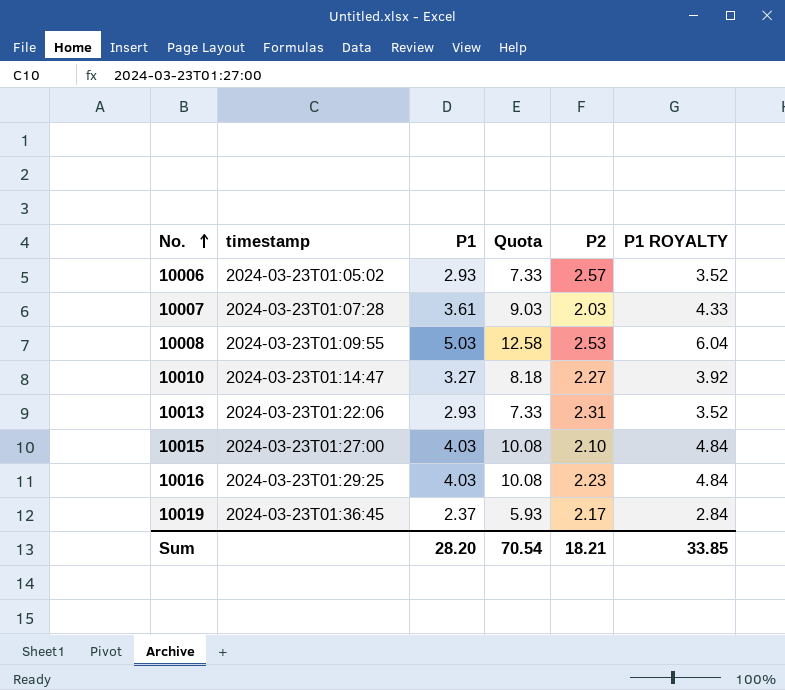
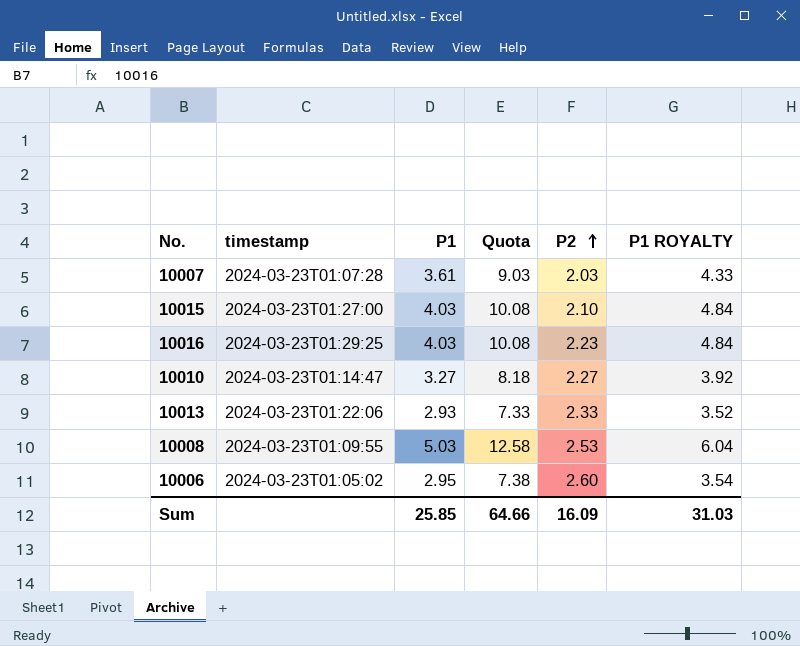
row order: No. ascending -> P2 ascending
row 10019: 2024-03-23T01:36:45 | 2.37 | 5.93 | 2.17 | 2.84 -> none
10013 | P2: 2.31 -> 2.33
10006 | P1: 2.93 -> 2.95
10006 | Quota: 7.33 -> 7.38
10006 | P2: 2.57 -> 2.60
10006 | P1 ROYALTY: 3.52 -> 3.54
Sum | P1: 28.20 -> 25.85
Sum | Quota: 70.54 -> 64.66
Sum | P2: 18.21 -> 16.09
Sum | P1 ROYALTY: 33.85 -> 31.03

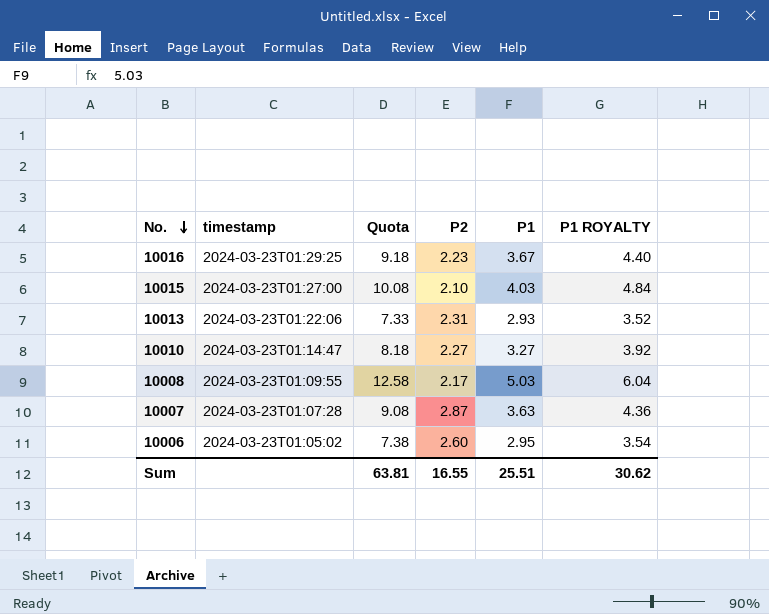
row order: P2 ascending -> No. descending
column P1 | position: 3 -> 5
10016 | Quota: 10.08 -> 9.18
10016 | P1: 4.03 -> 3.67
10016 | P1 ROYALTY: 4.84 -> 4.40
10013 | P2: 2.33 -> 2.31
10008 | P2: 2.53 -> 2.17
10007 | Quota: 9.03 -> 9.08
10007 | P2: 2.03 -> 2.87
10007 | P1: 3.61 -> 3.63
10007 | P1 ROYALTY: 4.33 -> 4.36
Sum | Quota: 64.66 -> 63.81
Sum | P2: 16.09 -> 16.55
Sum | P1: 25.85 -> 25.51
Sum | P1 ROYALTY: 31.03 -> 30.62

